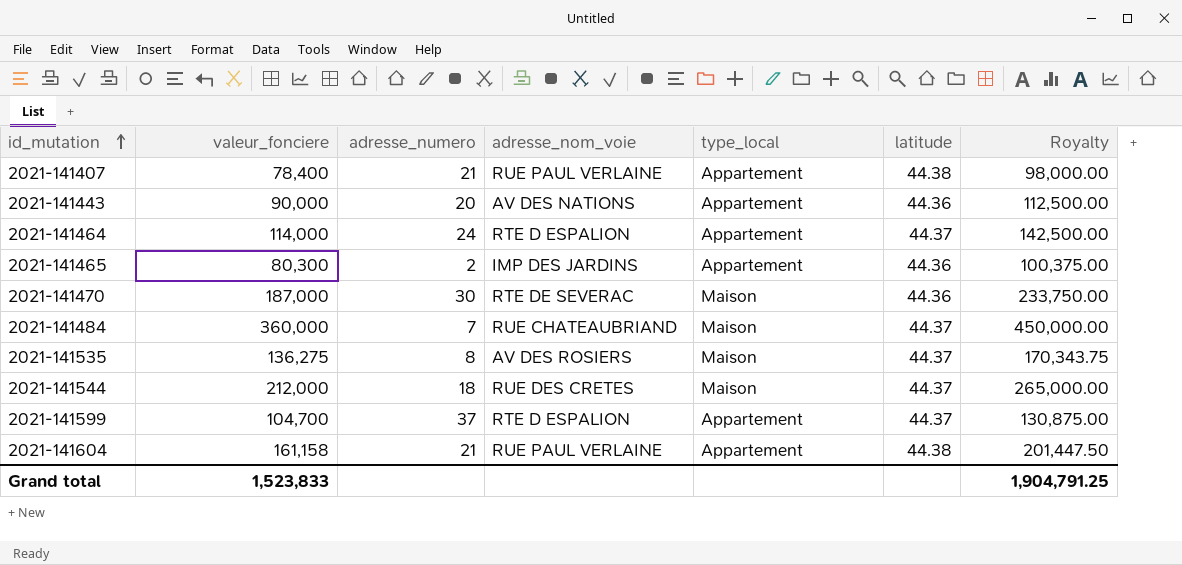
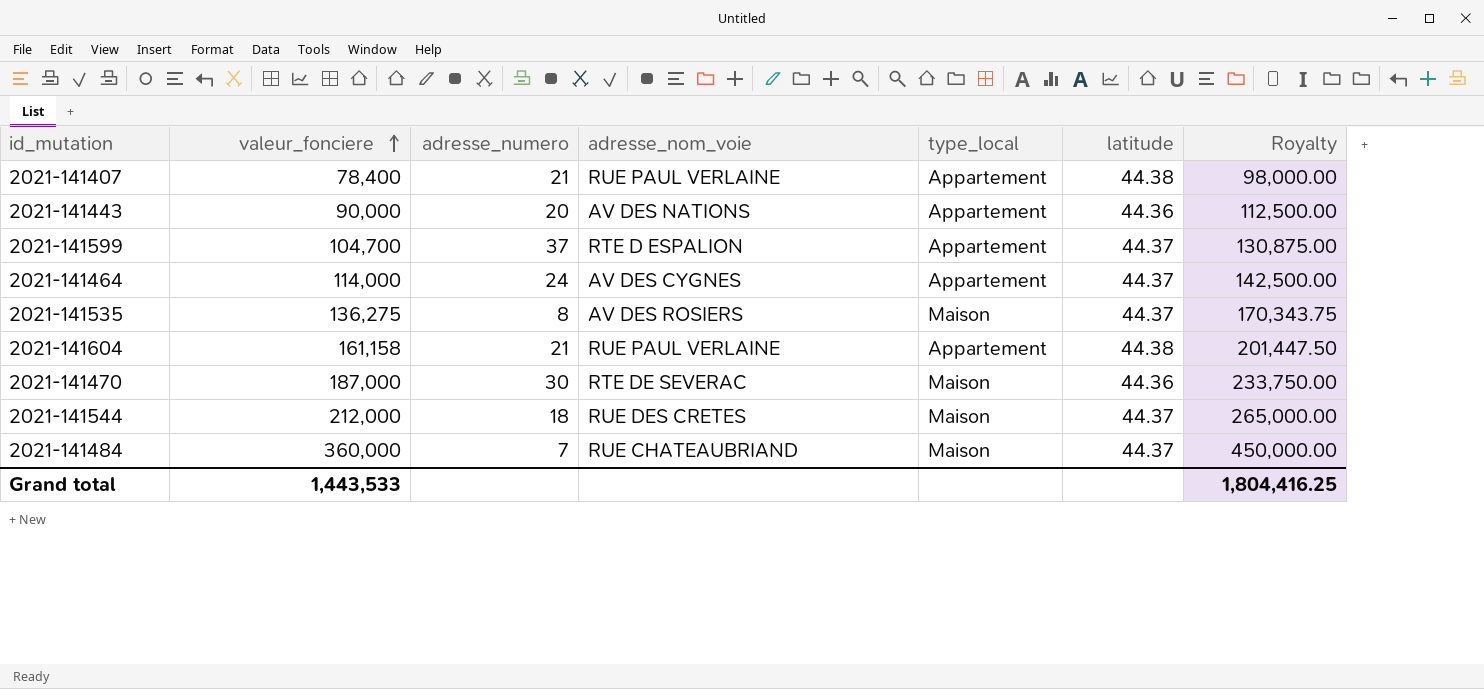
row order: id_mutation ascending -> valeur_fonciere ascending
row 2021-141465: 80,300 | 2 | IMP DES JARDINS | Appartement | 44.36 | 100,375.00 -> none
2021-141464 | adresse_nom_voie: RTE D ESPALION -> AV DES CYGNES
Grand total | valeur_fonciere: 1,523,833 -> 1,443,533
Grand total | Royalty: 1,904,791.25 -> 1,804,416.25

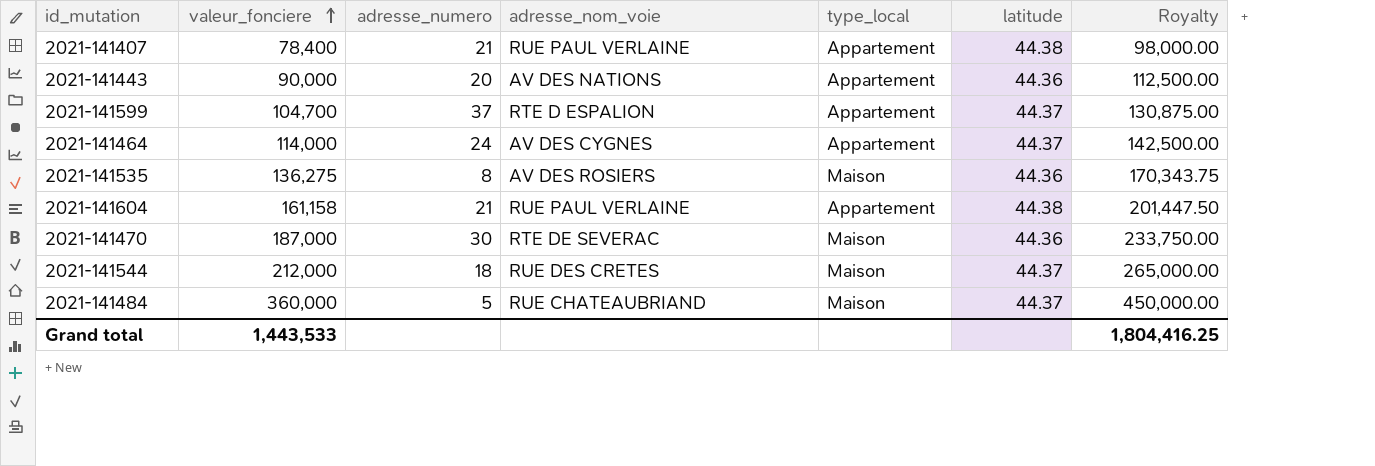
2021-141535 | latitude: 44.37 -> 44.36
2021-141484 | adresse_numero: 7 -> 5

